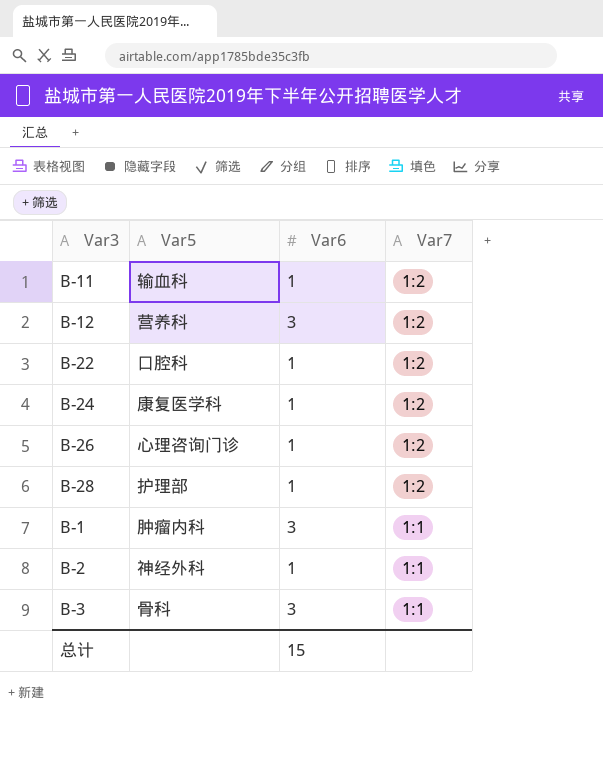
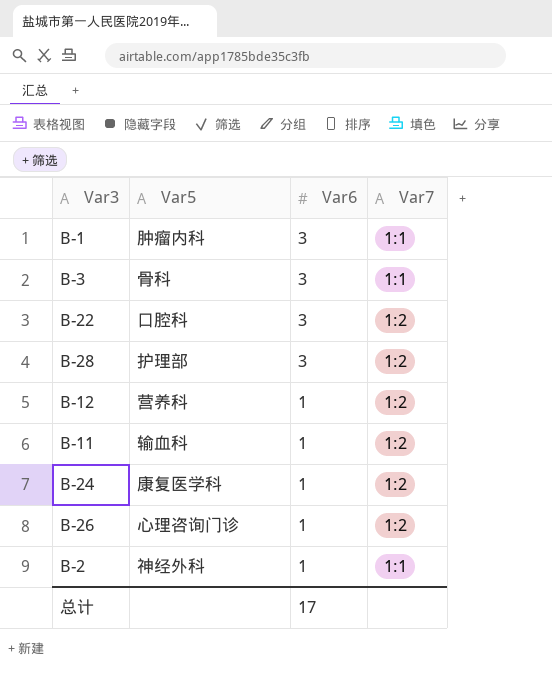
row order: Var7 descending -> Var6 descending
B-22 | Var6: 1 -> 3
B-28 | Var6: 1 -> 3
B-12 | Var6: 3 -> 1
总计 | Var6: 15 -> 17

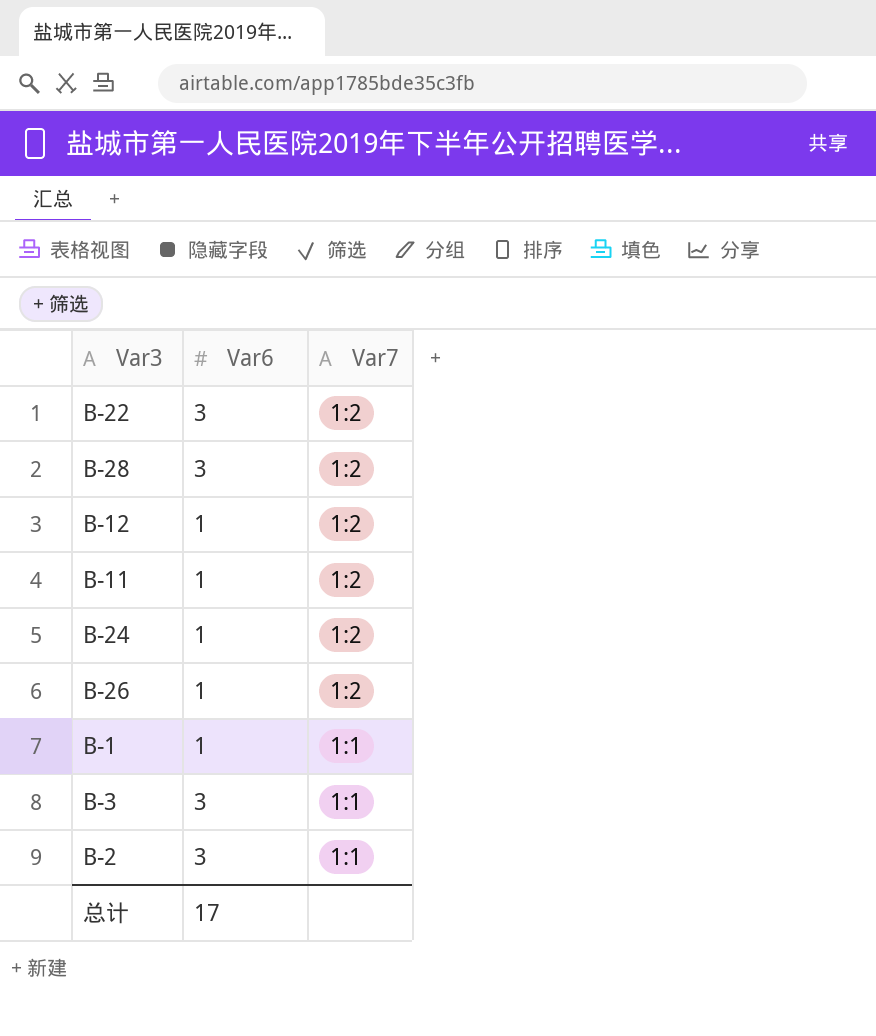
row order: Var6 descending -> Var7 descending
column Var5 | position: 2 -> none
B-1 | Var6: 3 -> 1
B-2 | Var6: 1 -> 3

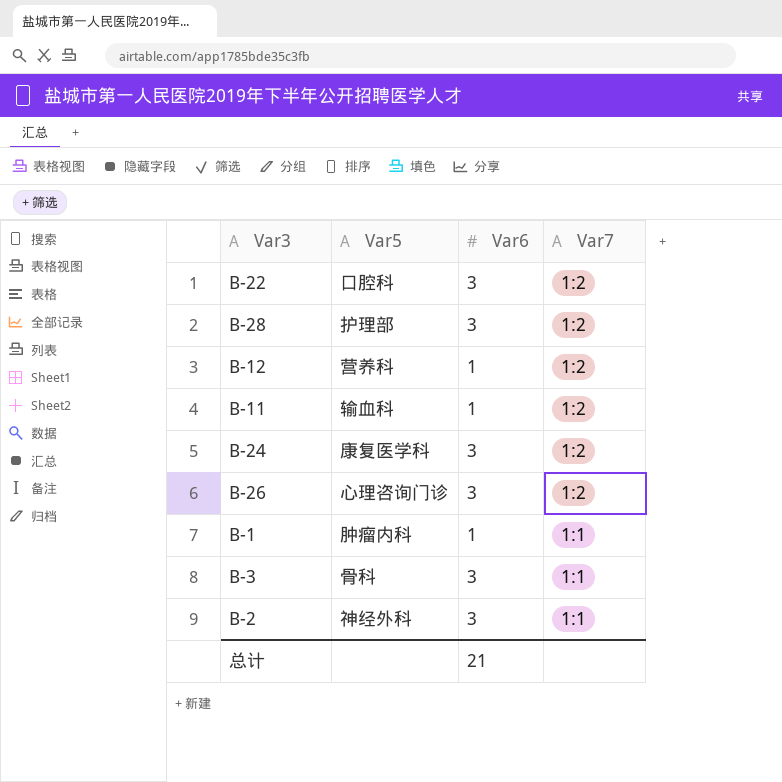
column Var5 | position: none -> 2
B-24 | Var6: 1 -> 3
B-26 | Var6: 1 -> 3
总计 | Var6: 17 -> 21

